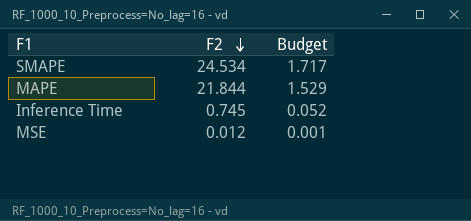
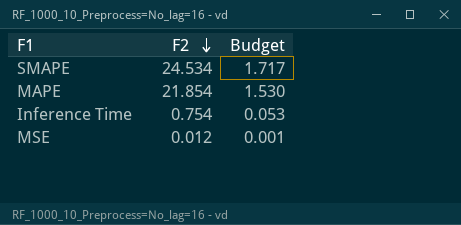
MAPE | F2: 21.844 -> 21.854
MAPE | Budget: 1.529 -> 1.530
Inference Time | F2: 0.745 -> 0.754
Inference Time | Budget: 0.052 -> 0.053

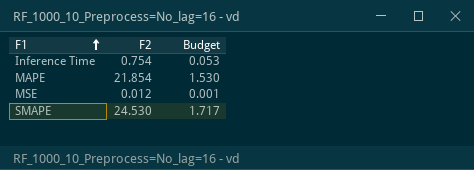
row order: F2 descending -> F1 ascending
SMAPE | F2: 24.534 -> 24.530

